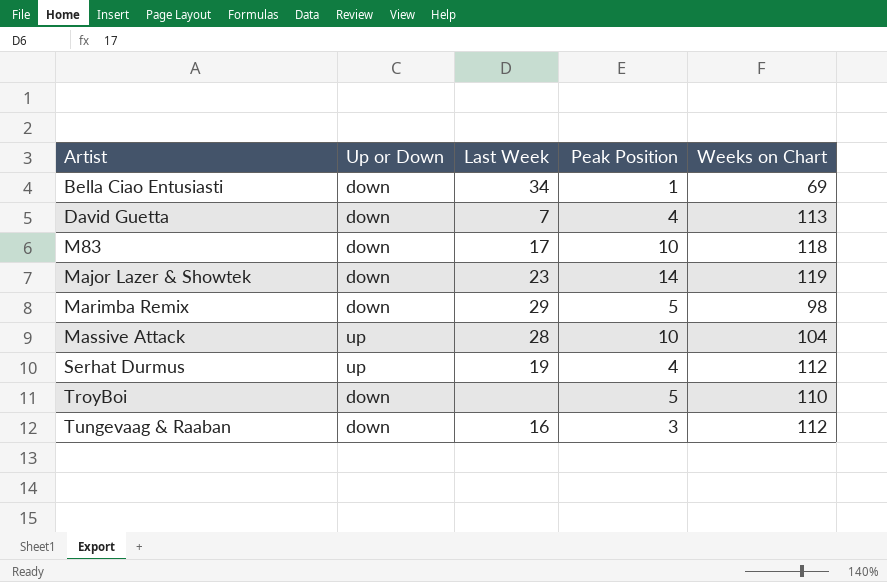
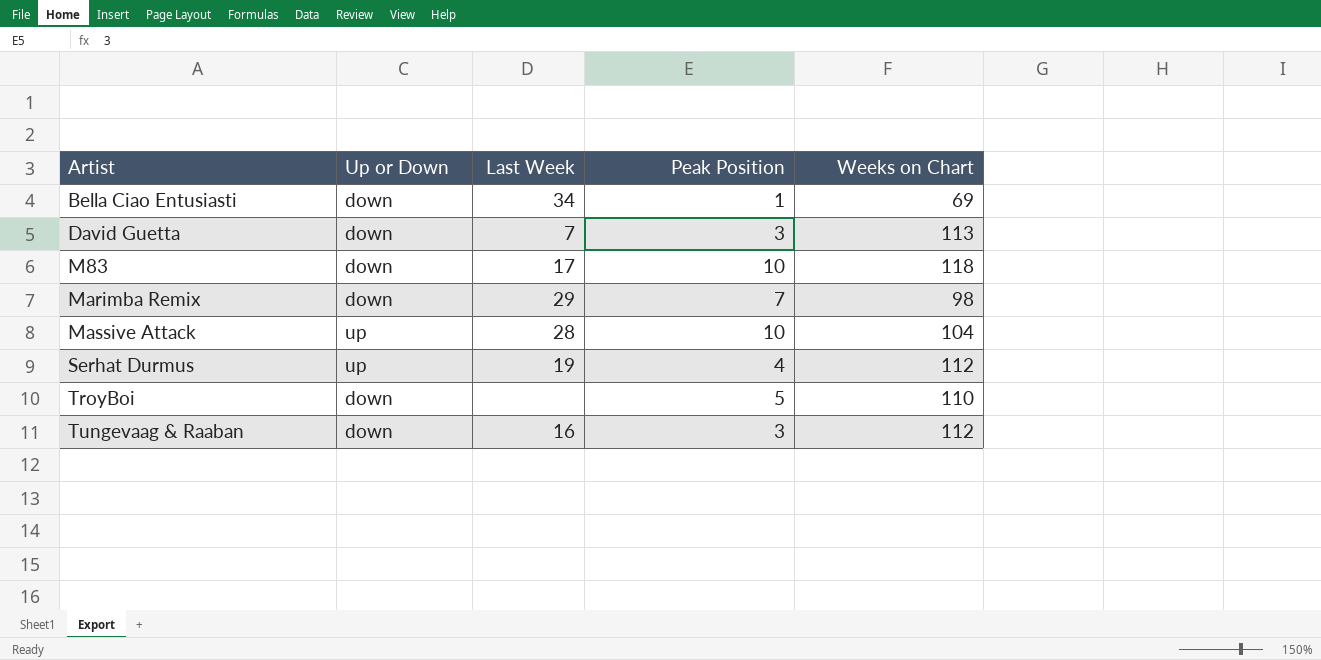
row Major Lazer & Showtek: down | 23 | 14 | 119 -> none
David Guetta | Peak Position: 4 -> 3
Marimba Remix | Peak Position: 5 -> 7

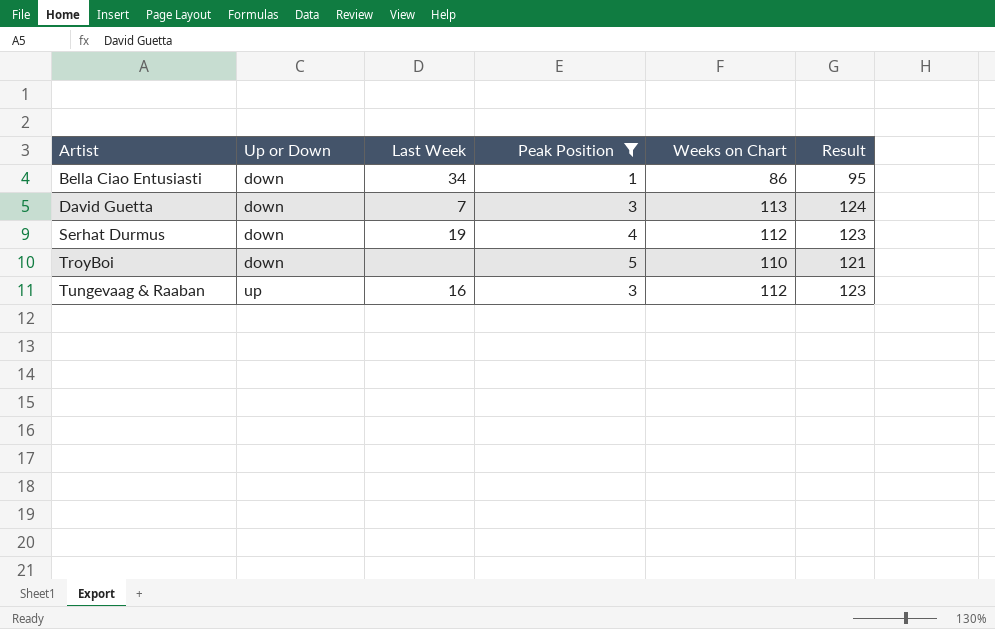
filter: none -> Peak Position <= 5
column Result | formula: none -> [Weeks on Chart] * 1.1
Bella Ciao Entusiasti | Weeks on Chart: 69 -> 86
Serhat Durmus | Up or Down: up -> down
Tungevaag & Raaban | Up or Down: down -> up

